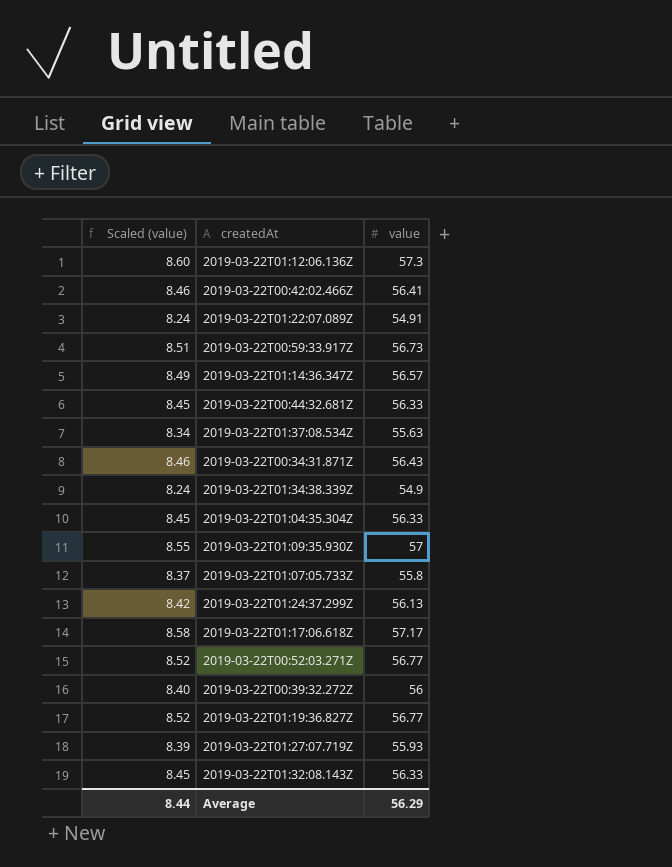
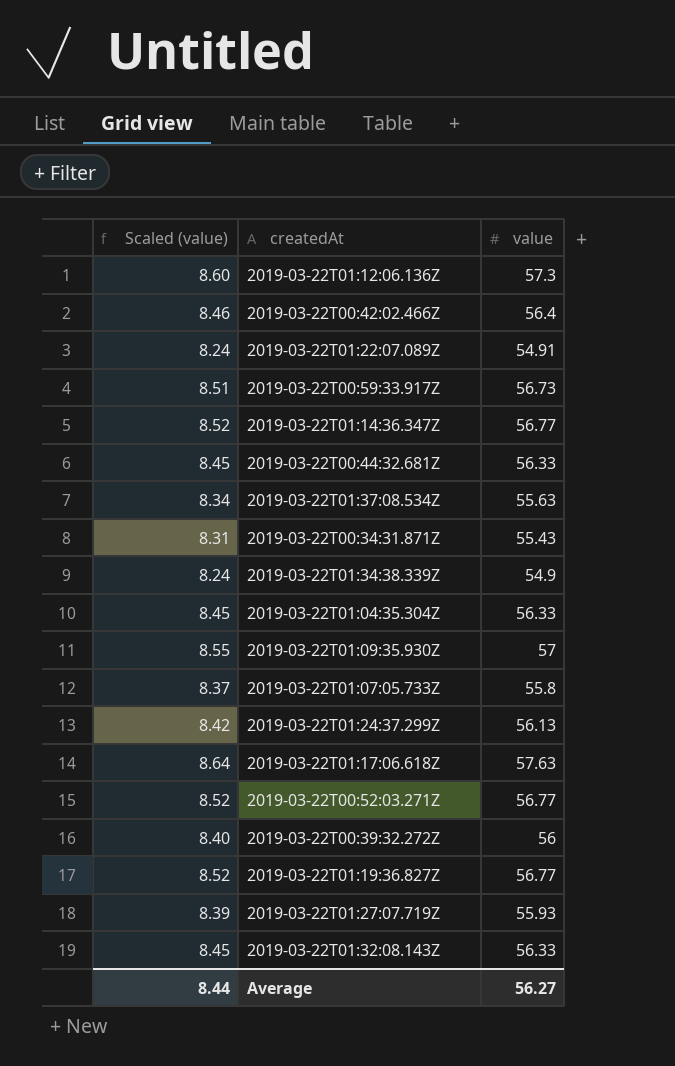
2019-03-22T00:42:02.466Z | value: 56.41 -> 56.4
2019-03-22T01:14:36.347Z | Scaled (value): 8.49 -> 8.52
2019-03-22T01:14:36.347Z | value: 56.57 -> 56.77
2019-03-22T00:34:31.871Z | Scaled (value): 8.46 -> 8.31
2019-03-22T00:34:31.871Z | value: 56.43 -> 55.43
2019-03-22T01:17:06.618Z | Scaled (value): 8.58 -> 8.64
2019-03-22T01:17:06.618Z | value: 57.17 -> 57.63
Average | value: 56.29 -> 56.27

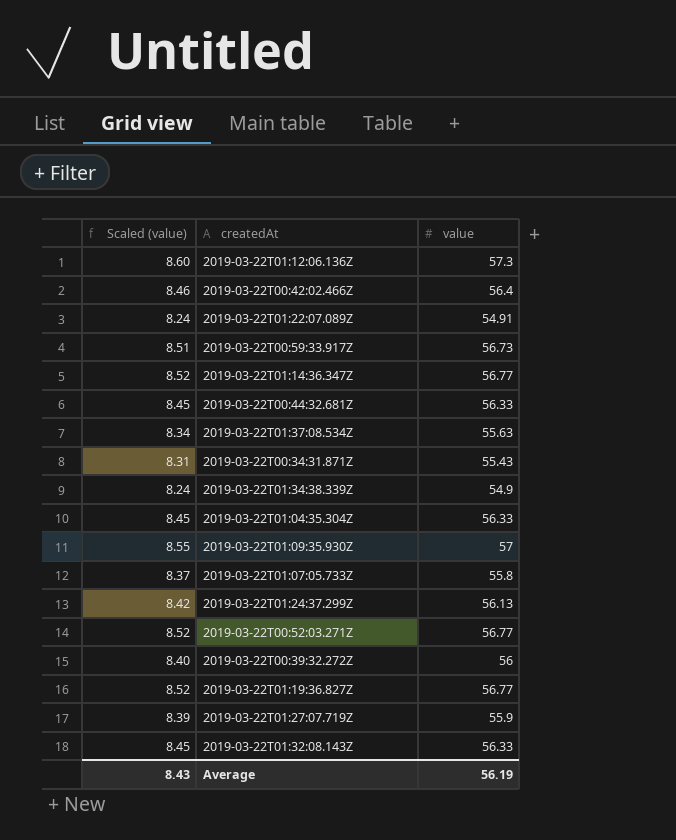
row 2019-03-22T01:17:06.618Z: 8.64 | 57.63 -> none
2019-03-22T01:27:07.719Z | value: 55.93 -> 55.9
Average | Scaled (value): 8.44 -> 8.43
Average | value: 56.27 -> 56.19

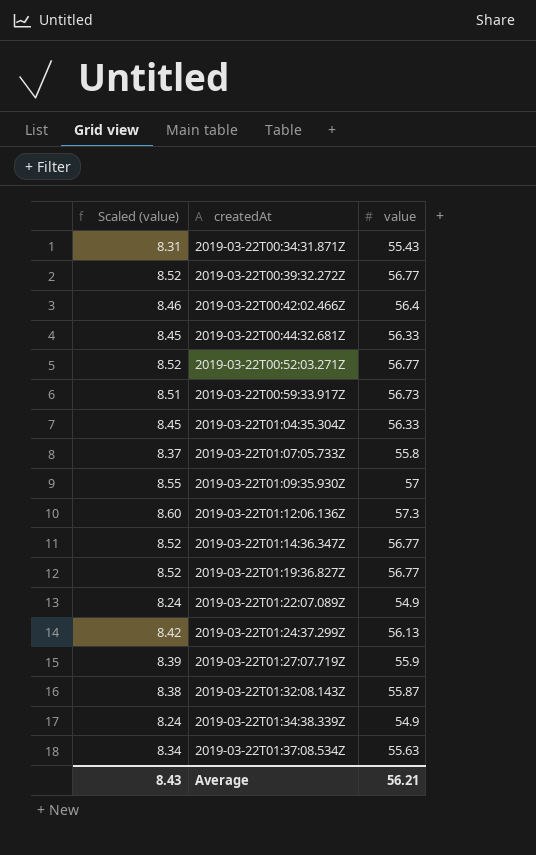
row order: none -> createdAt ascending
2019-03-22T00:39:32.272Z | Scaled (value): 8.40 -> 8.52
2019-03-22T00:39:32.272Z | value: 56 -> 56.77
2019-03-22T01:22:07.089Z | value: 54.91 -> 54.9
2019-03-22T01:32:08.143Z | Scaled (value): 8.45 -> 8.38
2019-03-22T01:32:08.143Z | value: 56.33 -> 55.87
Average | value: 56.19 -> 56.21

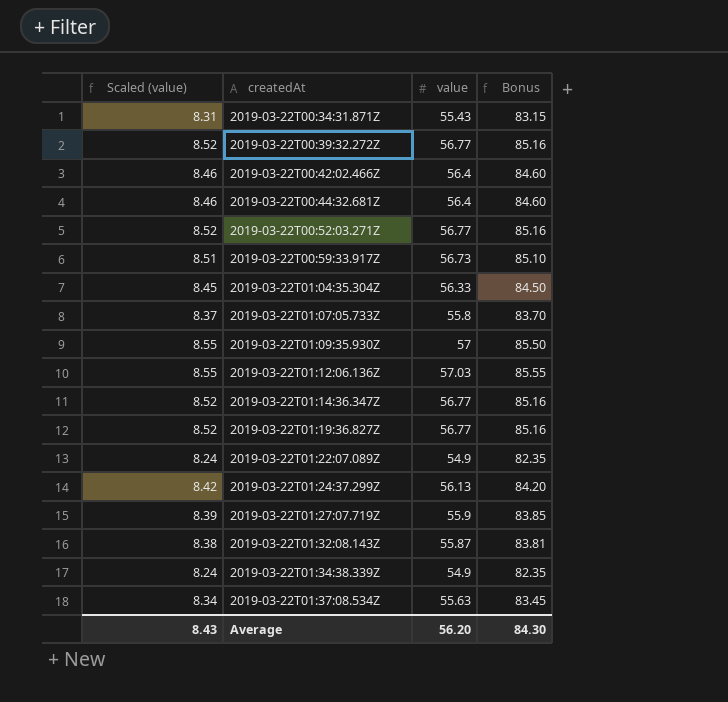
column Bonus | formula: none -> [value] * 1.5
2019-03-22T00:44:32.681Z | Scaled (value): 8.45 -> 8.46
2019-03-22T00:44:32.681Z | value: 56.33 -> 56.4
2019-03-22T01:12:06.136Z | Scaled (value): 8.60 -> 8.55
2019-03-22T01:12:06.136Z | value: 57.3 -> 57.03
Average | value: 56.21 -> 56.20

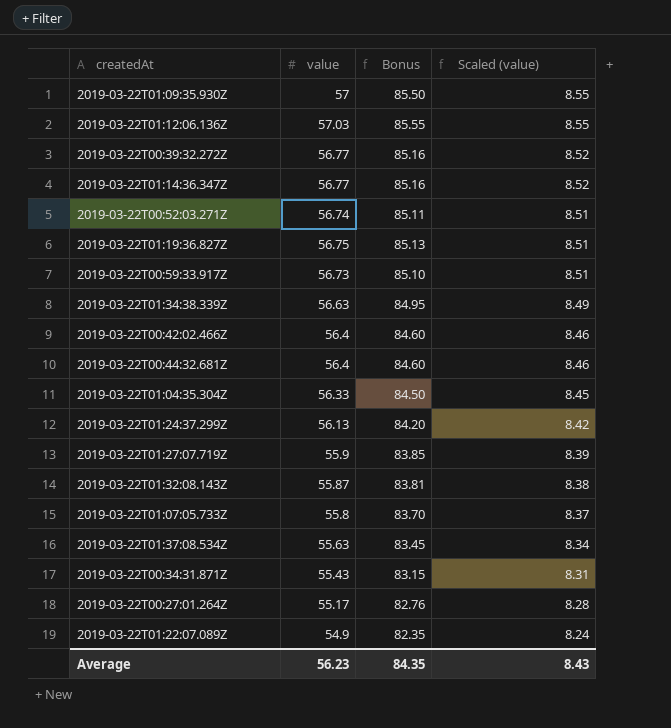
row order: createdAt ascending -> Scaled (value) descending
column Scaled (value) | position: 1 -> 4
2019-03-22T00:52:03.271Z | value: 56.77 -> 56.74
2019-03-22T00:52:03.271Z | Bonus: 85.16 -> 85.11
2019-03-22T00:52:03.271Z | Scaled (value): 8.52 -> 8.51
2019-03-22T01:19:36.827Z | value: 56.77 -> 56.75
2019-03-22T01:19:36.827Z | Bonus: 85.16 -> 85.13
2019-03-22T01:19:36.827Z | Scaled (value): 8.52 -> 8.51
2019-03-22T01:34:38.339Z | value: 54.9 -> 56.63
2019-03-22T01:34:38.339Z | Bonus: 82.35 -> 84.95
2019-03-22T01:34:38.339Z | Scaled (value): 8.24 -> 8.49
row 2019-03-22T00:27:01.264Z: none -> 55.17 | 82.76 | 8.28
Average | value: 56.20 -> 56.23
Average | Bonus: 84.30 -> 84.35

